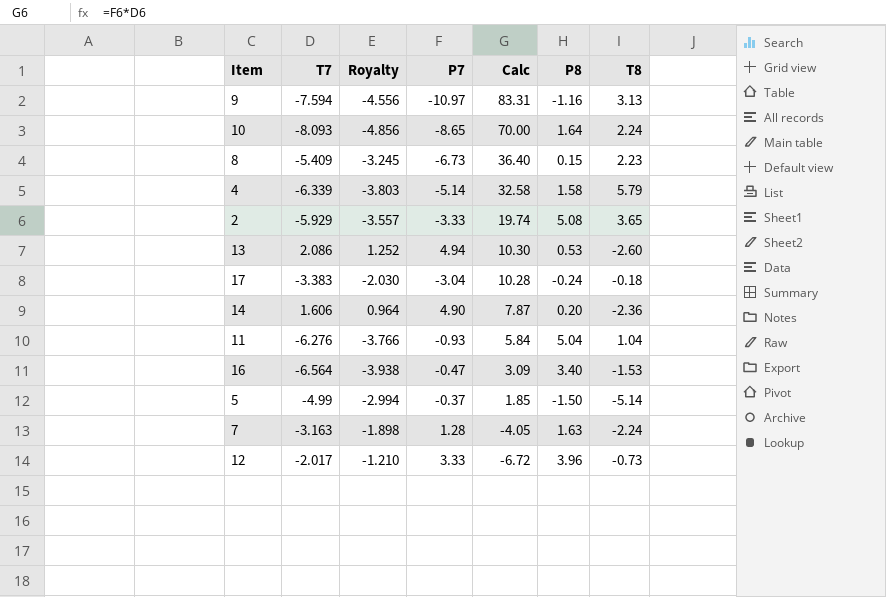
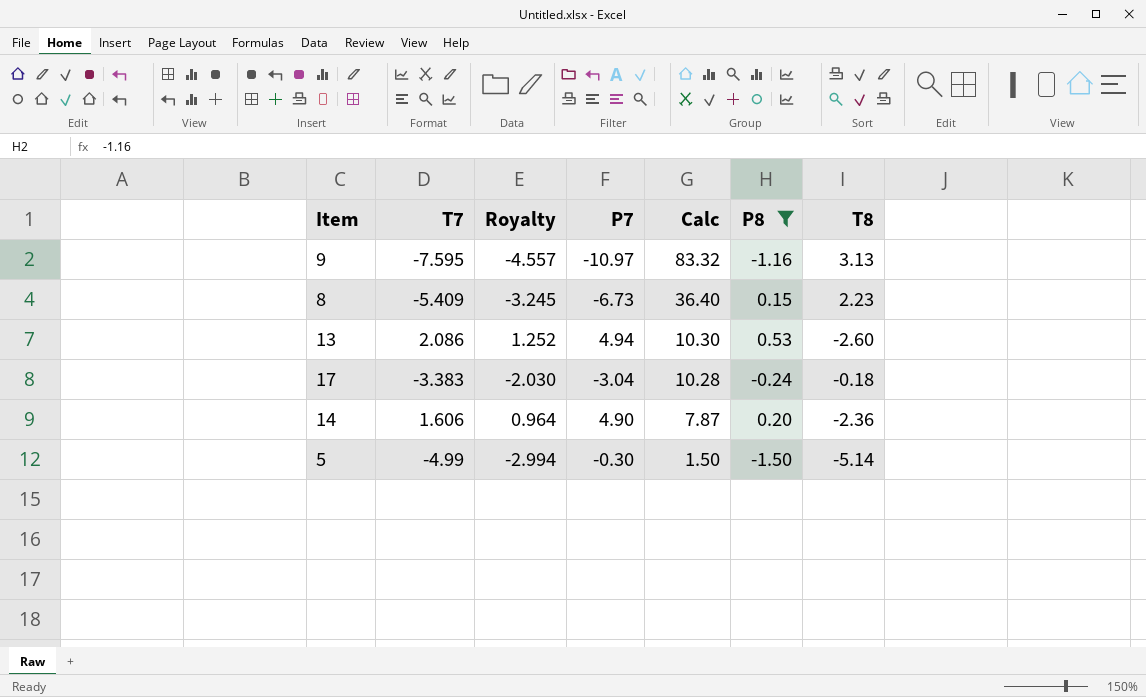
filter: none -> P8 <= 0.53
9 | T7: -7.594 -> -7.595
9 | Royalty: -4.556 -> -4.557
9 | Calc: 83.31 -> 83.32
5 | P7: -0.37 -> -0.30
5 | Calc: 1.85 -> 1.50

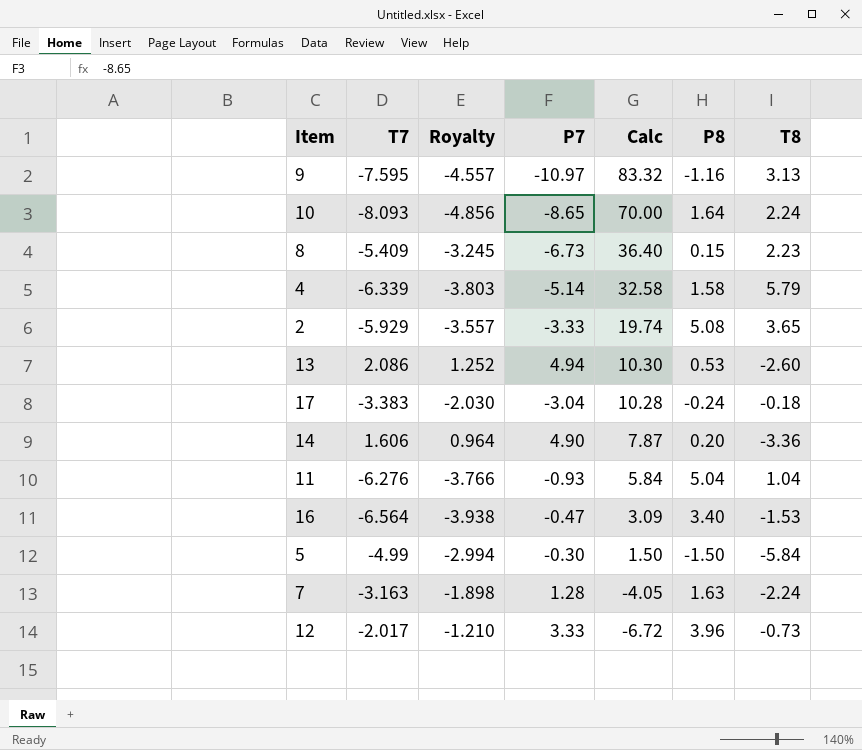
filter: P8 <= 0.53 -> none
14 | T8: -2.36 -> -3.36
5 | T8: -5.14 -> -5.84

